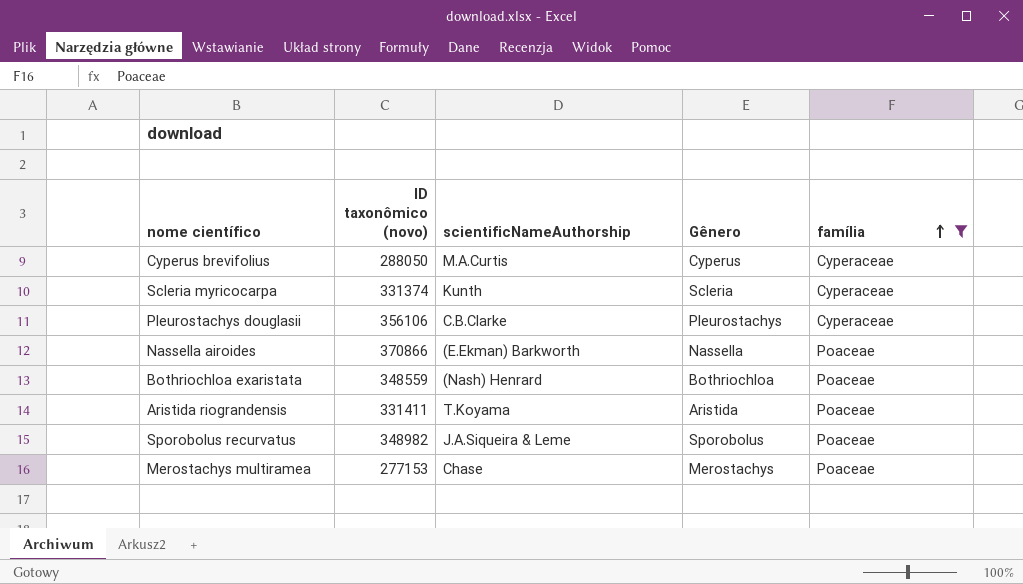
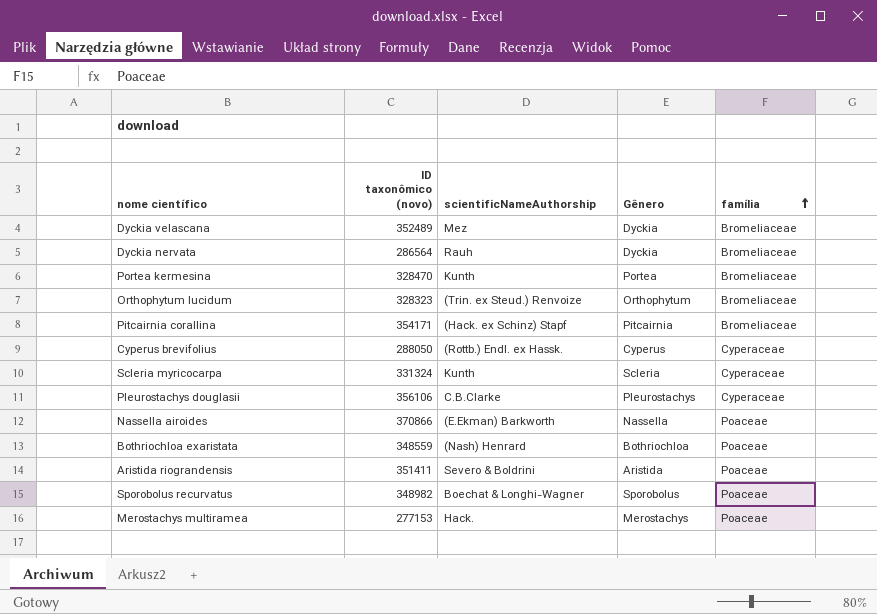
filter: família != Bromeliaceae -> none
Cyperus brevifolius | scientificNameAuthorship: M.A.Curtis -> (Rottb.) Endl. ex Hassk.
Scleria myricocarpa | ID taxonômico (novo): 331374 -> 331324
Aristida riograndensis | ID taxonômico (novo): 331411 -> 351411
Aristida riograndensis | scientificNameAuthorship: T.Koyama -> Severo & Boldrini
Sporobolus recurvatus | scientificNameAuthorship: J.A.Siqueira & Leme -> Boechat & Longhi-Wagner
Merostachys multiramea | scientificNameAuthorship: Chase -> Hack.

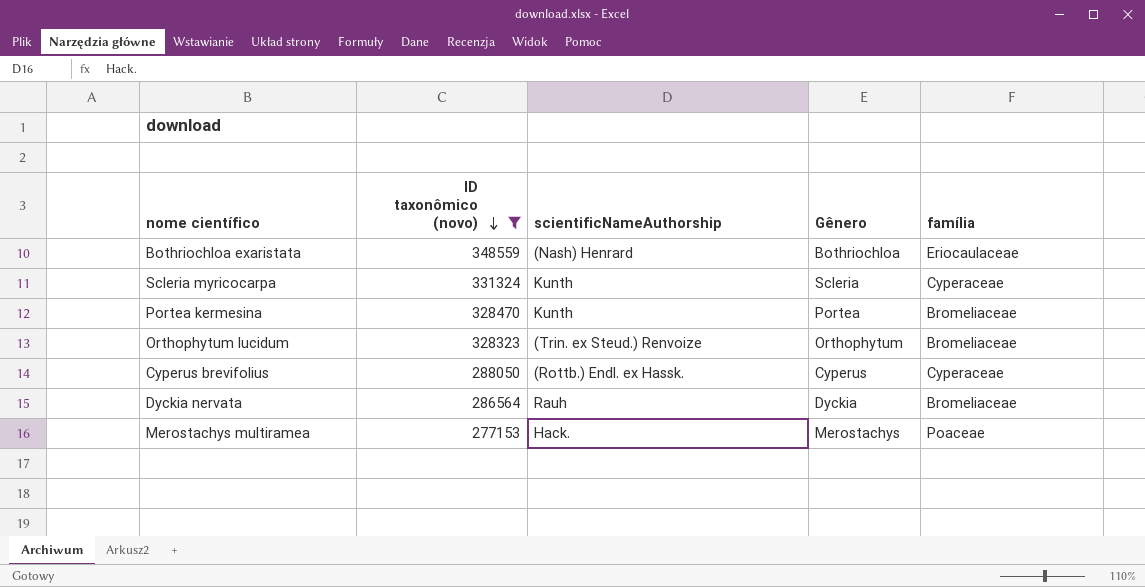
filter: none -> ID taxonômico (novo) <= 348559
row order: família ascending -> ID taxonômico (novo) descending
Bothriochloa exaristata | família: Poaceae -> Eriocaulaceae

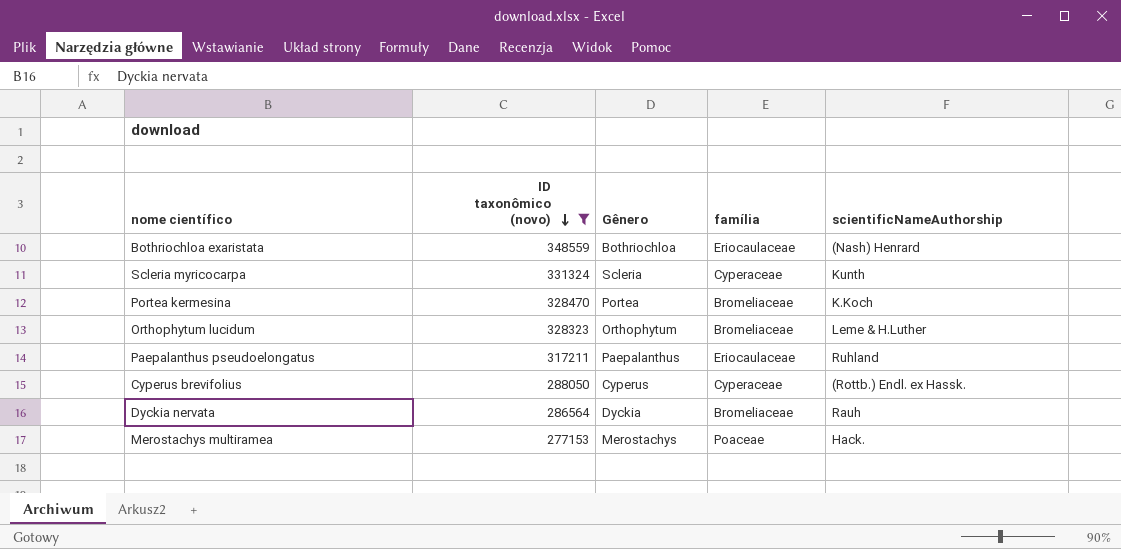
column scientificNameAuthorship | position: 3 -> 5
Portea kermesina | scientificNameAuthorship: Kunth -> K.Koch
Orthophytum lucidum | scientificNameAuthorship: (Trin. ex Steud.) Renvoize -> Leme & H.Luther
row Paepalanthus pseudoelongatus: none -> 317211 | Paepalanthus | Eriocaulaceae | Ruhland

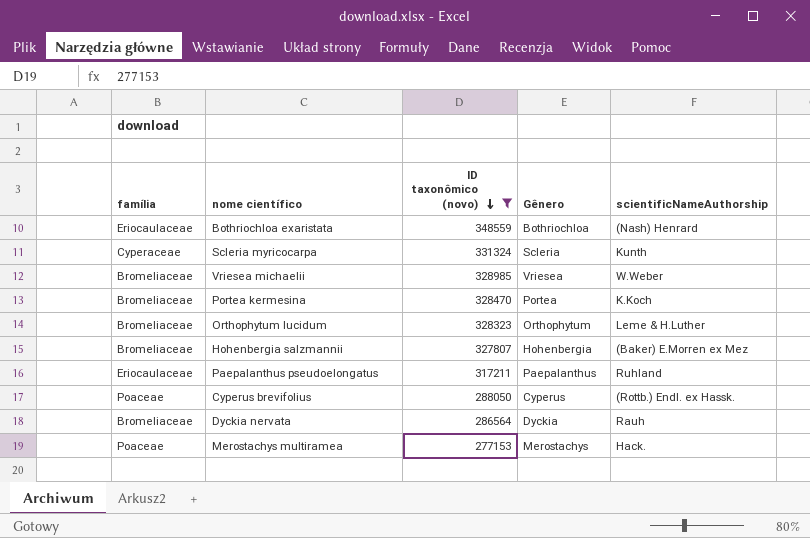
column família | position: 4 -> 1
row Vriesea michaelii: none -> Bromeliaceae | 328985 | Vriesea | W.Weber
row Hohenbergia salzmannii: none -> Bromeliaceae | 327807 | Hohenbergia | (Baker) E.Morren ex Mez
Cyperus brevifolius | família: Cyperaceae -> Poaceae

